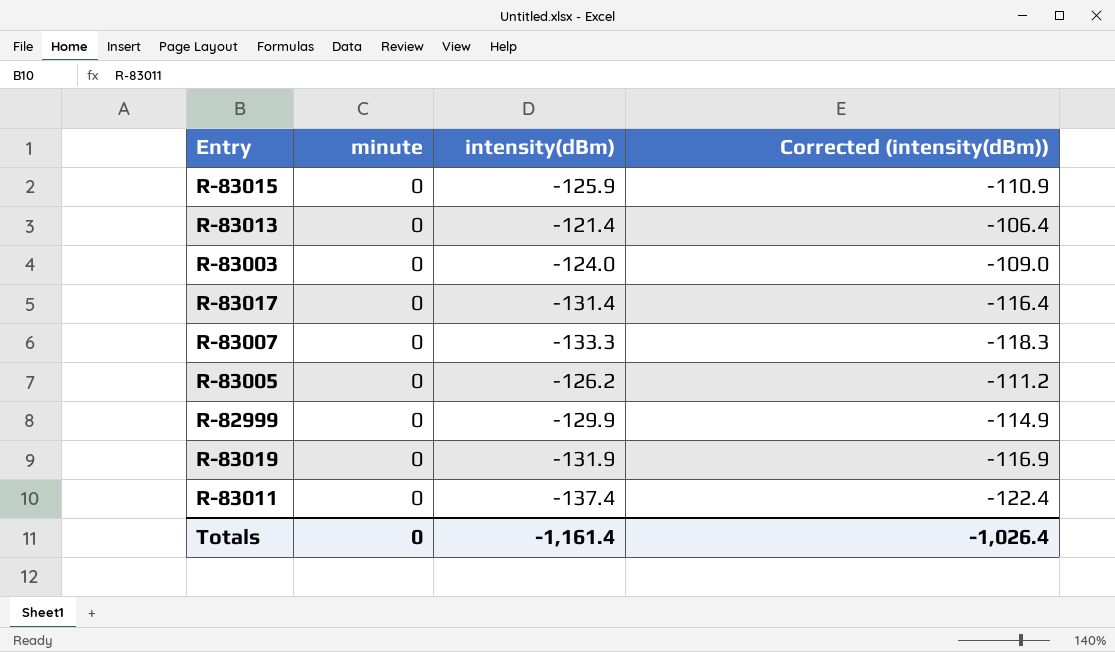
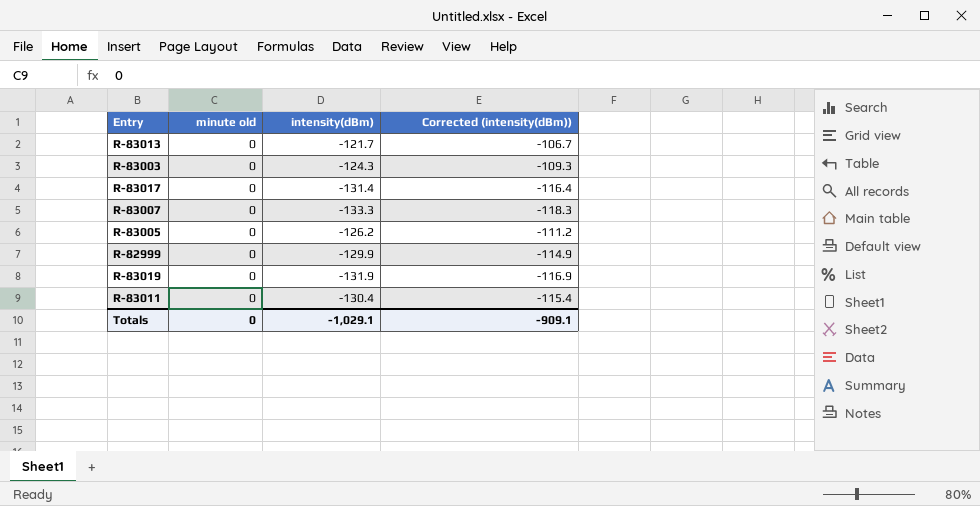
column name: minute -> minute old
row R-83015: 0 | -125.9 | -110.9 -> none
R-83013 | intensity(dBm): -121.4 -> -121.7
R-83013 | Corrected (intensity(dBm)): -106.4 -> -106.7
R-83003 | intensity(dBm): -124.0 -> -124.3
R-83003 | Corrected (intensity(dBm)): -109.0 -> -109.3
R-83011 | intensity(dBm): -137.4 -> -130.4
R-83011 | Corrected (intensity(dBm)): -122.4 -> -115.4
Totals | intensity(dBm): -1,161.4 -> -1,029.1
Totals | Corrected (intensity(dBm)): -1,026.4 -> -909.1

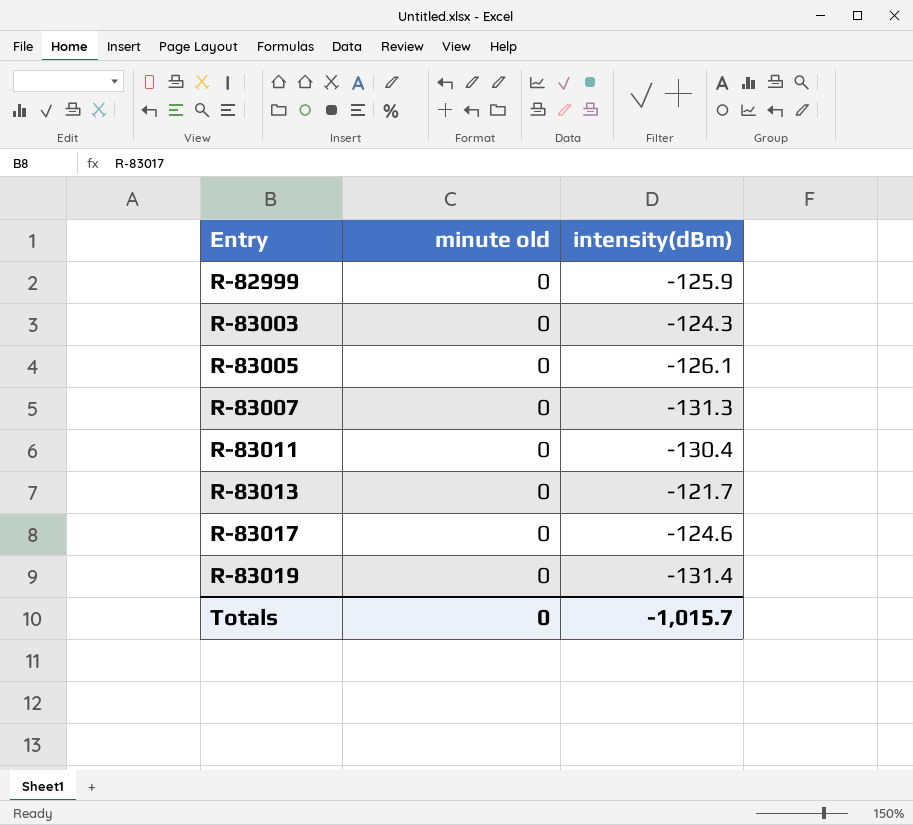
row order: none -> Entry ascending
column Corrected (intensity(dBm)) | formula: [intensity(dBm)] + 15 -> none
R-82999 | intensity(dBm): -129.9 -> -125.9
R-83005 | intensity(dBm): -126.2 -> -126.1
R-83007 | intensity(dBm): -133.3 -> -131.3
R-83017 | intensity(dBm): -131.4 -> -124.6
R-83019 | intensity(dBm): -131.9 -> -131.4
Totals | intensity(dBm): -1,029.1 -> -1,015.7

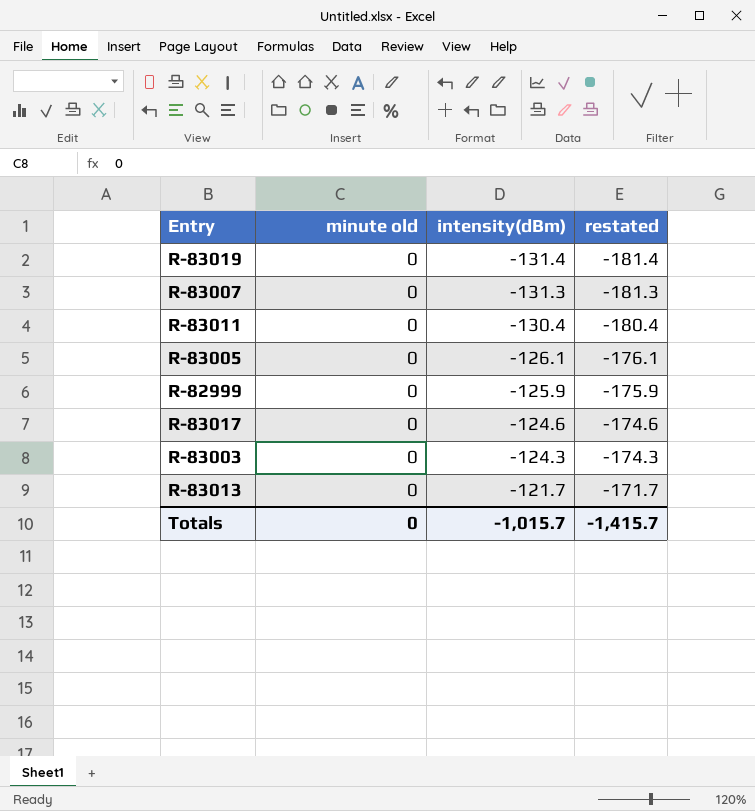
row order: Entry ascending -> intensity(dBm) ascending
column restated | formula: none -> [intensity(dBm)] - 50

